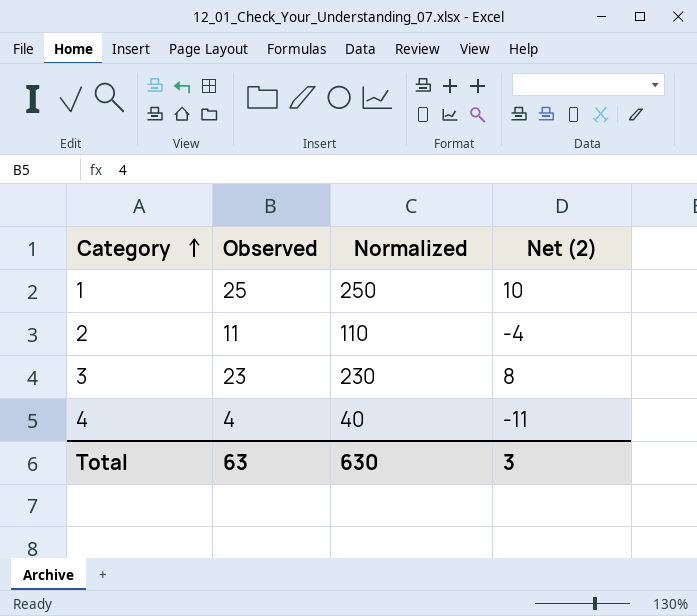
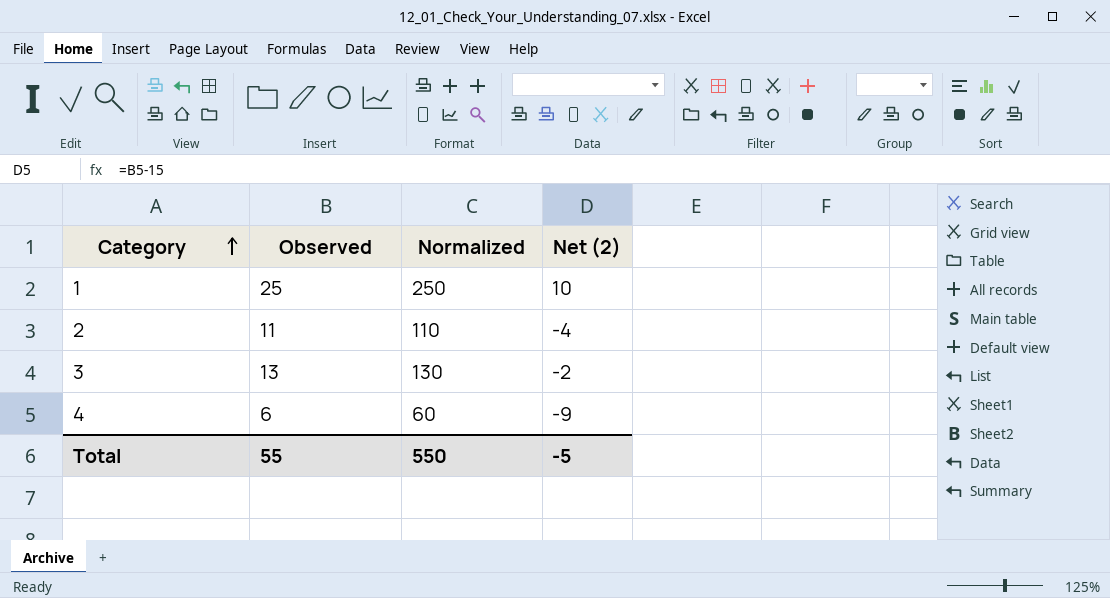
3 | Observed: 23 -> 13
3 | Normalized: 230 -> 130
3 | Net (2): 8 -> -2
4 | Observed: 4 -> 6
4 | Normalized: 40 -> 60
4 | Net (2): -11 -> -9
Total | Observed: 63 -> 55
Total | Normalized: 630 -> 550
Total | Net (2): 3 -> -5

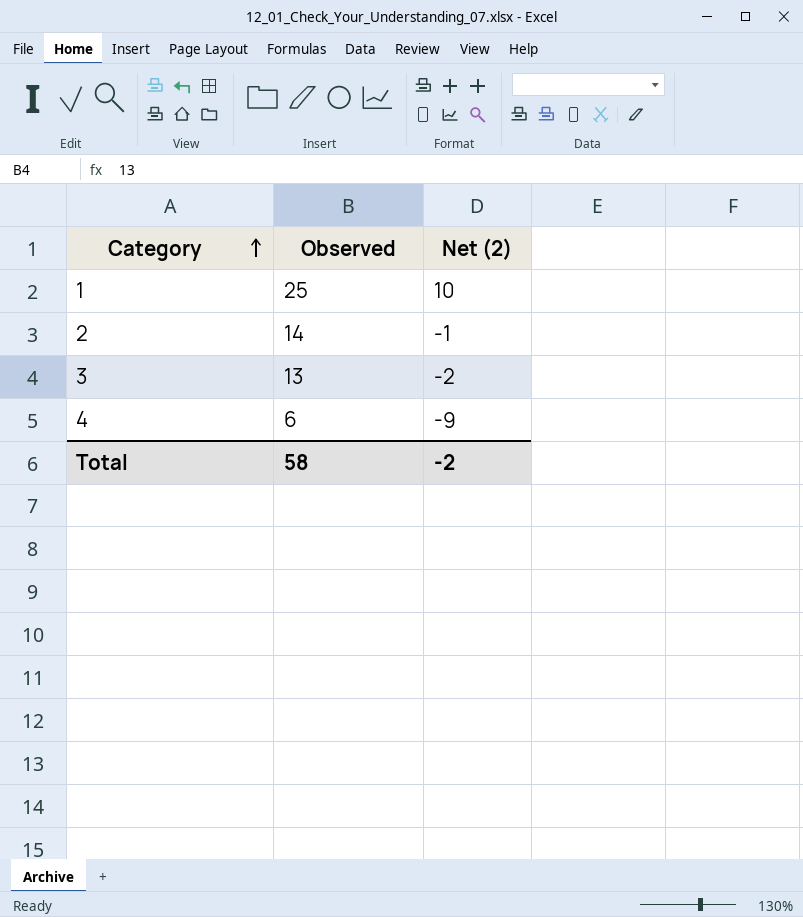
column Normalized | formula: [Observed] * 10 -> none
2 | Observed: 11 -> 14
2 | Net (2): -4 -> -1
Total | Observed: 55 -> 58
Total | Net (2): -5 -> -2

